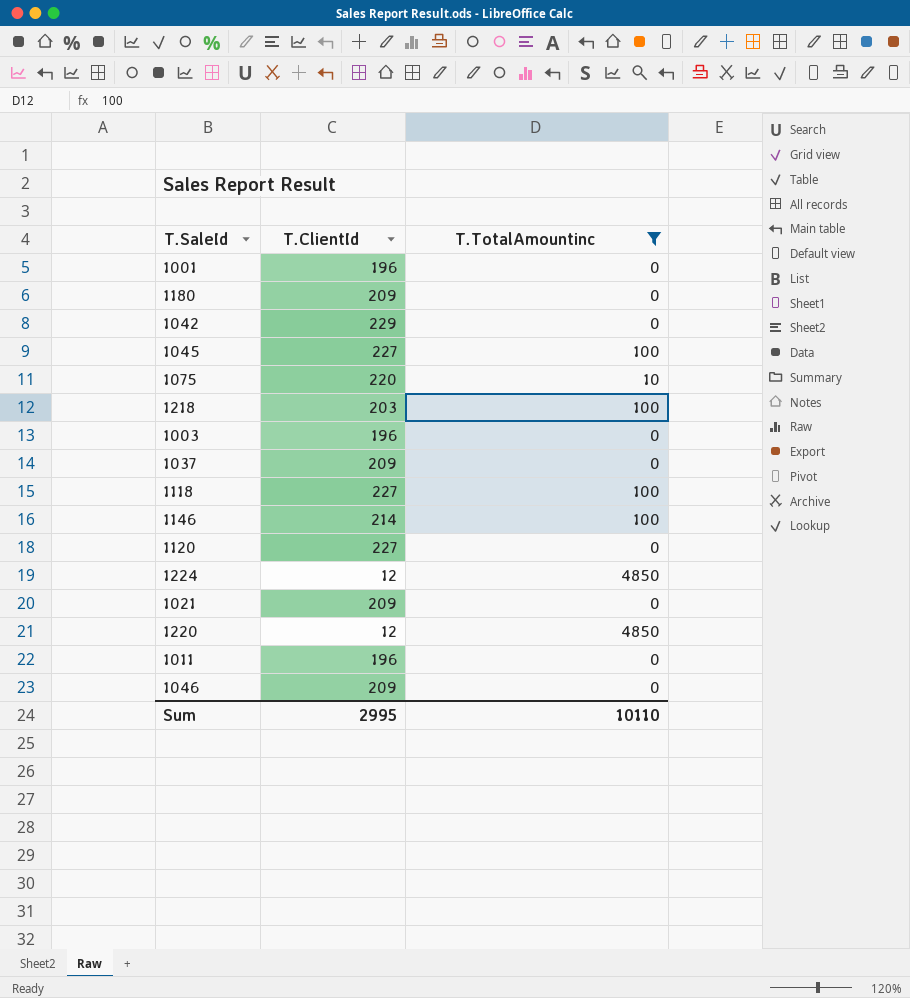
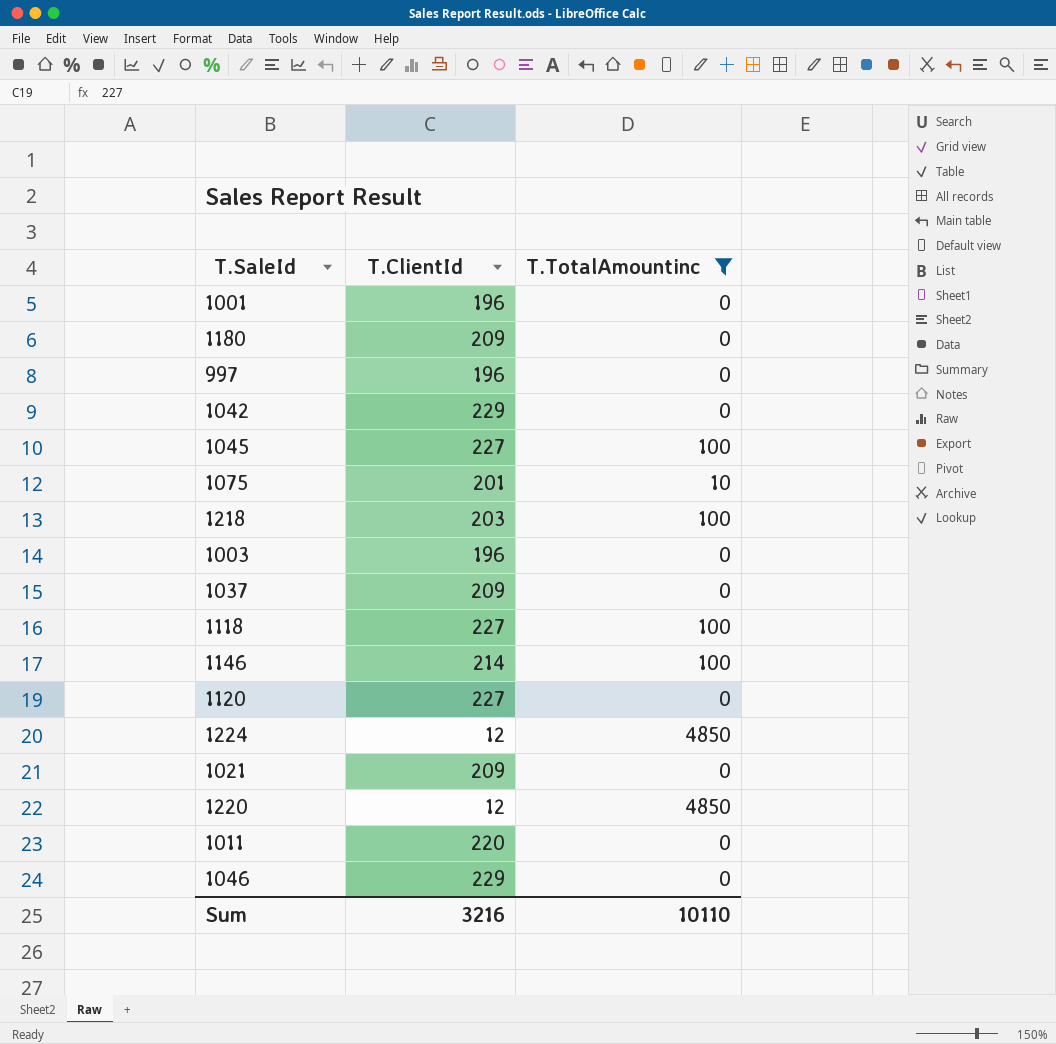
row 997: none -> 196 | 0
1075 | T.ClientId: 220 -> 201
1011 | T.ClientId: 196 -> 220
1046 | T.ClientId: 209 -> 229
Sum | T.ClientId: 2995 -> 3216

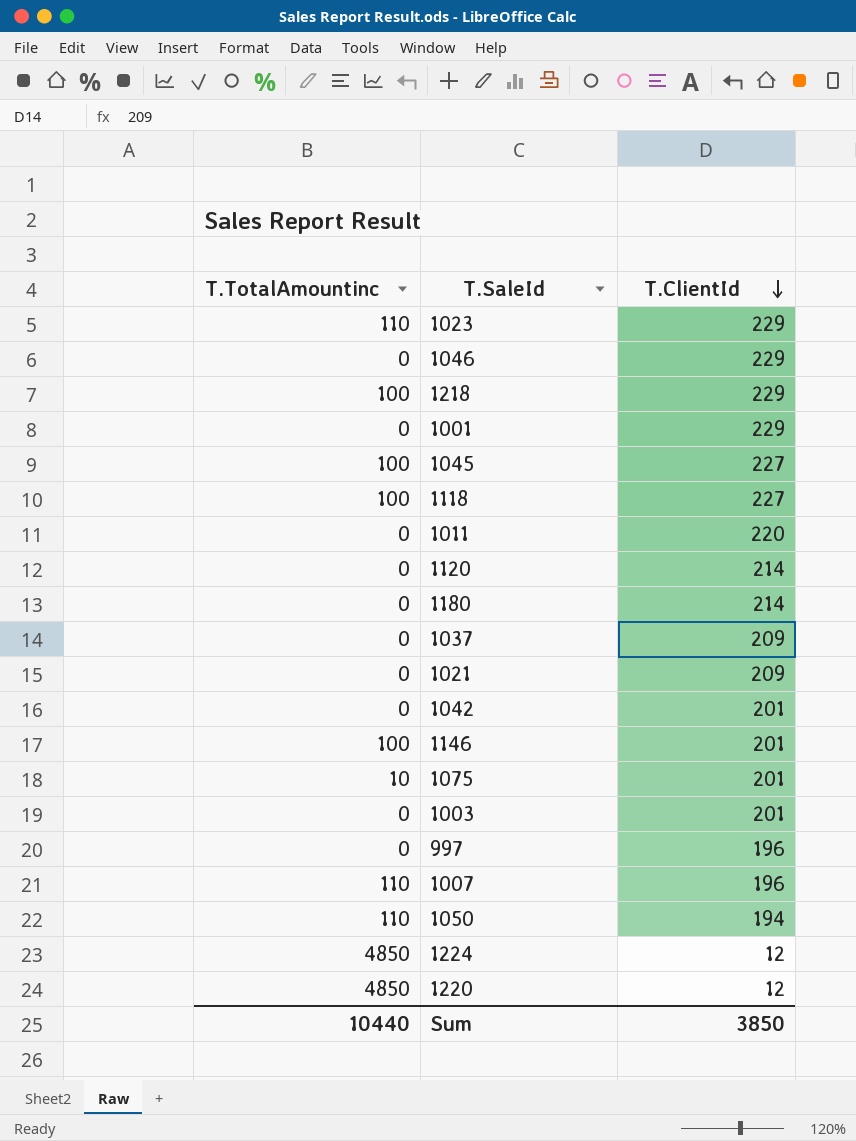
filter: T.TotalAmountinc != 110 -> none
row order: none -> T.ClientId descending
column T.TotalAmountinc | position: 3 -> 1
1218 | T.ClientId: 203 -> 229
1001 | T.ClientId: 196 -> 229
1120 | T.ClientId: 227 -> 214
1180 | T.ClientId: 209 -> 214
1042 | T.ClientId: 229 -> 201
1146 | T.ClientId: 214 -> 201
1003 | T.ClientId: 196 -> 201
Sum | T.TotalAmountinc: 10110 -> 10440
Sum | T.ClientId: 3216 -> 3850

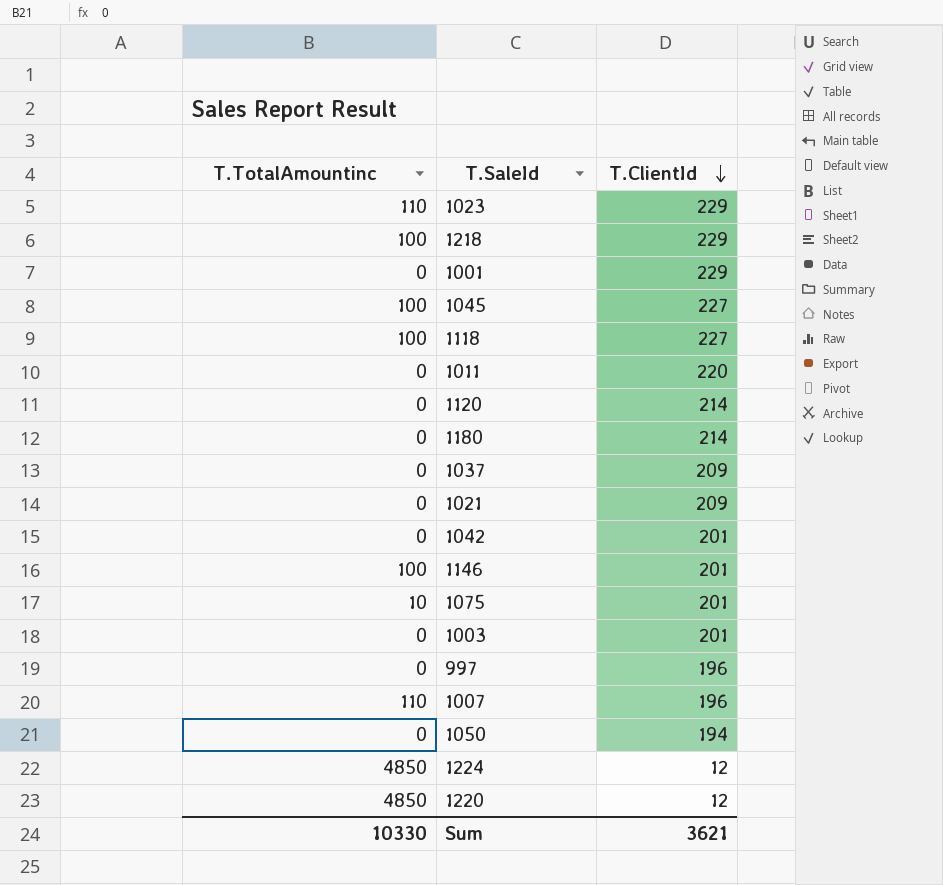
row 1046: 0 | 229 -> none
1050 | T.TotalAmountinc: 110 -> 0
Sum | T.TotalAmountinc: 10440 -> 10330
Sum | T.ClientId: 3850 -> 3621

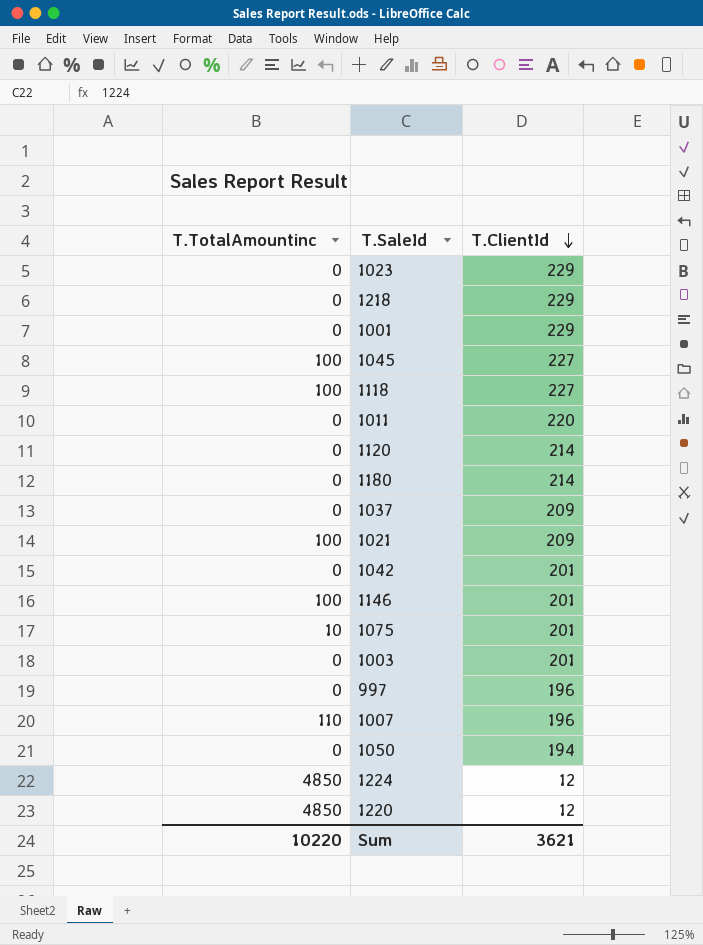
1023 | T.TotalAmountinc: 110 -> 0
1218 | T.TotalAmountinc: 100 -> 0
1021 | T.TotalAmountinc: 0 -> 100
Sum | T.TotalAmountinc: 10330 -> 10220

